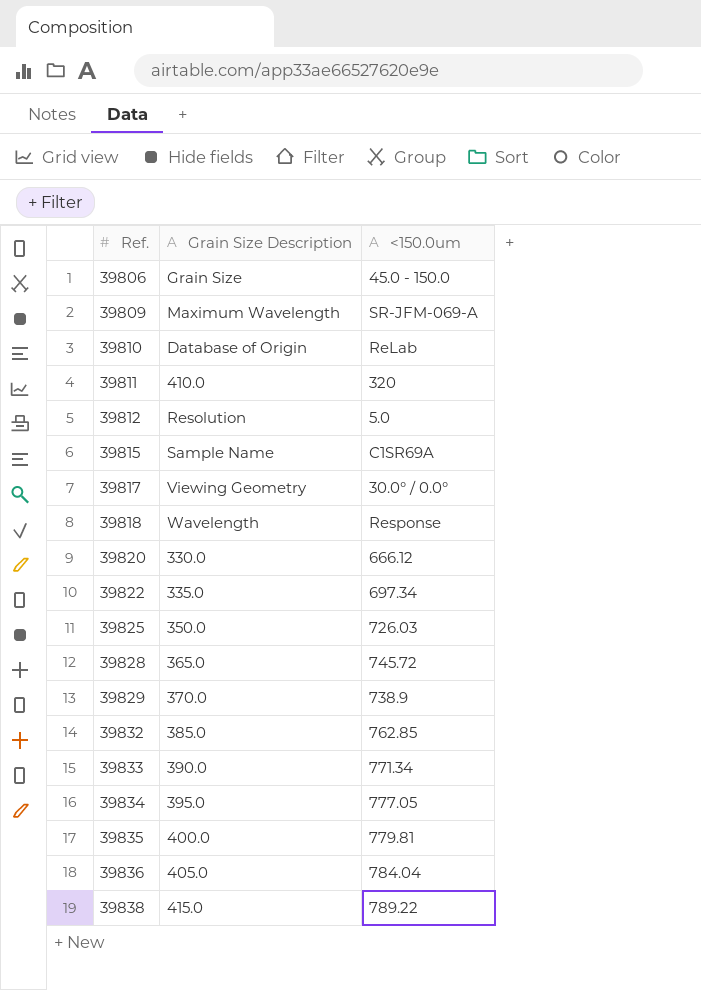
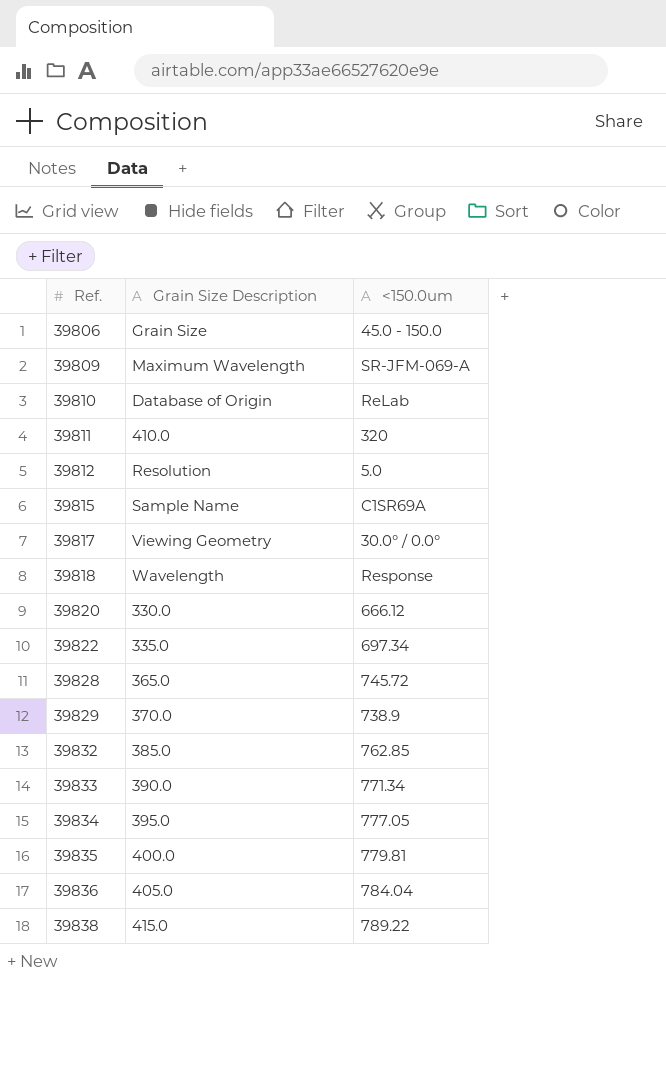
row 39825: 350.0 | 726.03 -> none

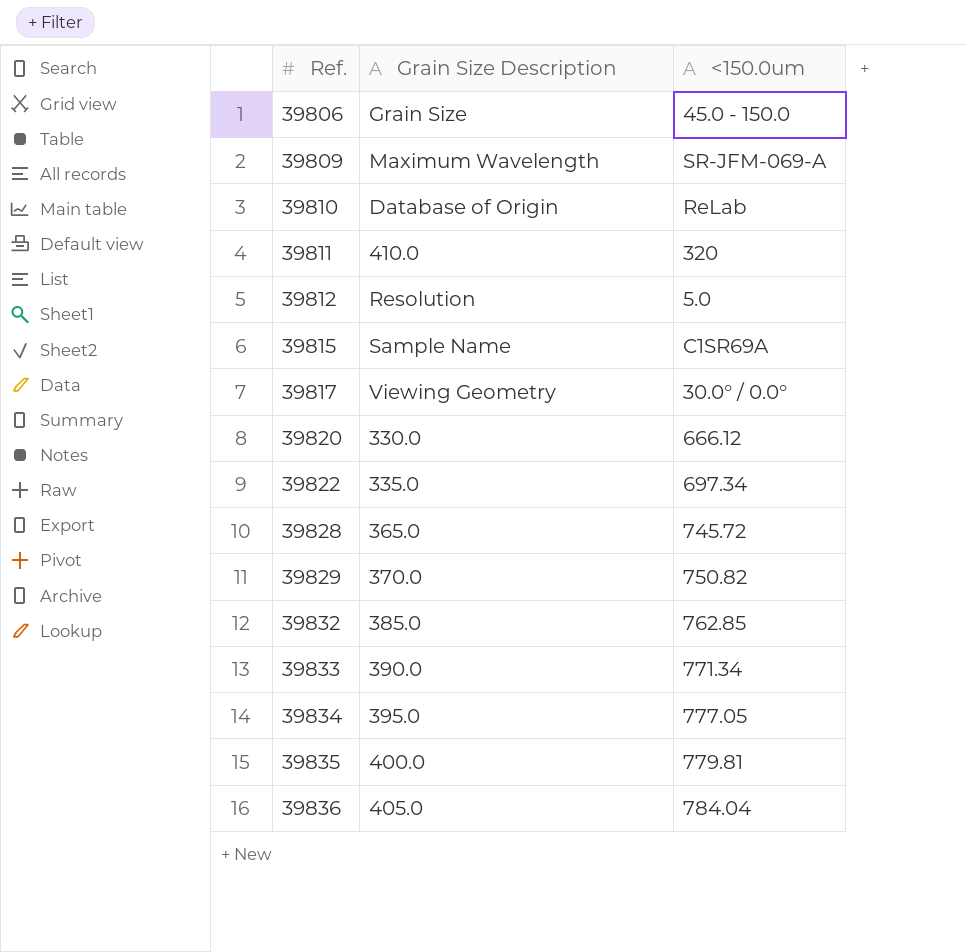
row 39818: Wavelength | Response -> none
row 39838: 415.0 | 789.22 -> none
39829 | <150.0um: 738.9 -> 750.82

